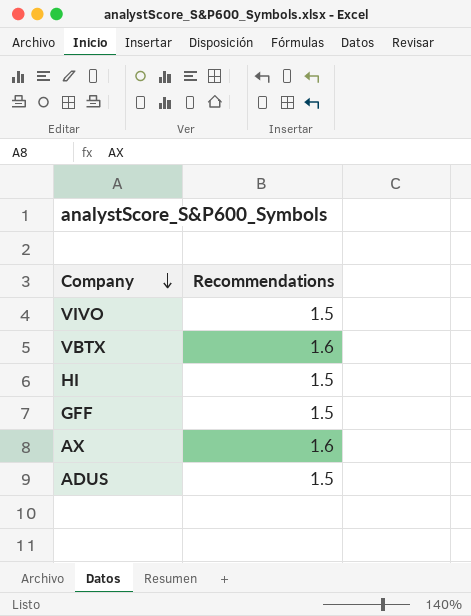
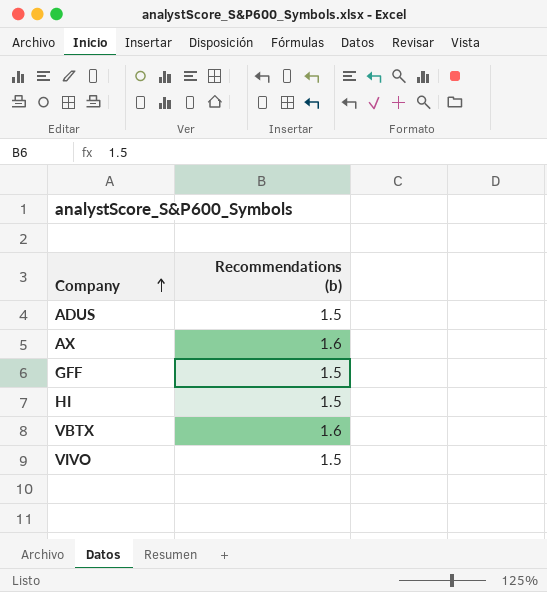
row order: Company descending -> Company ascending
column name: Recommendations -> Recommendations (b)

